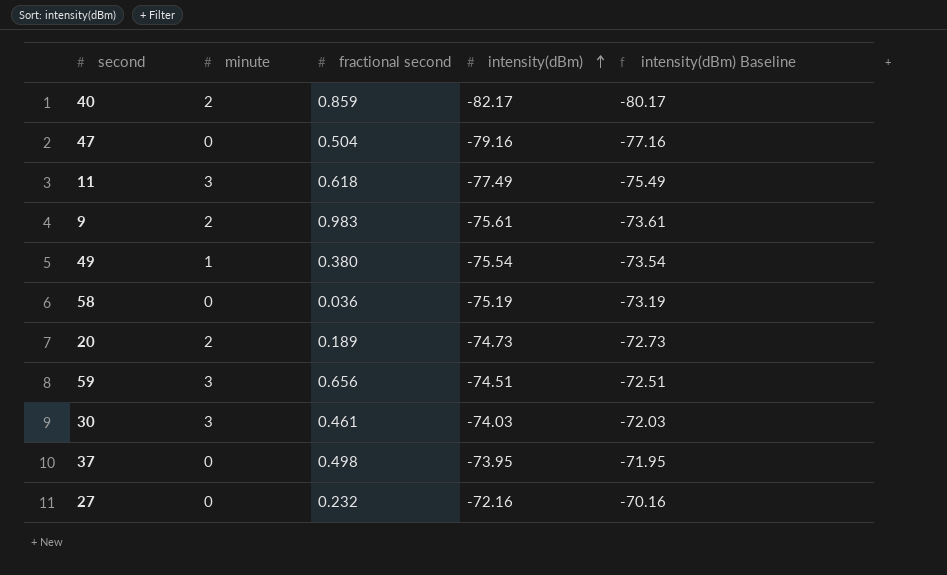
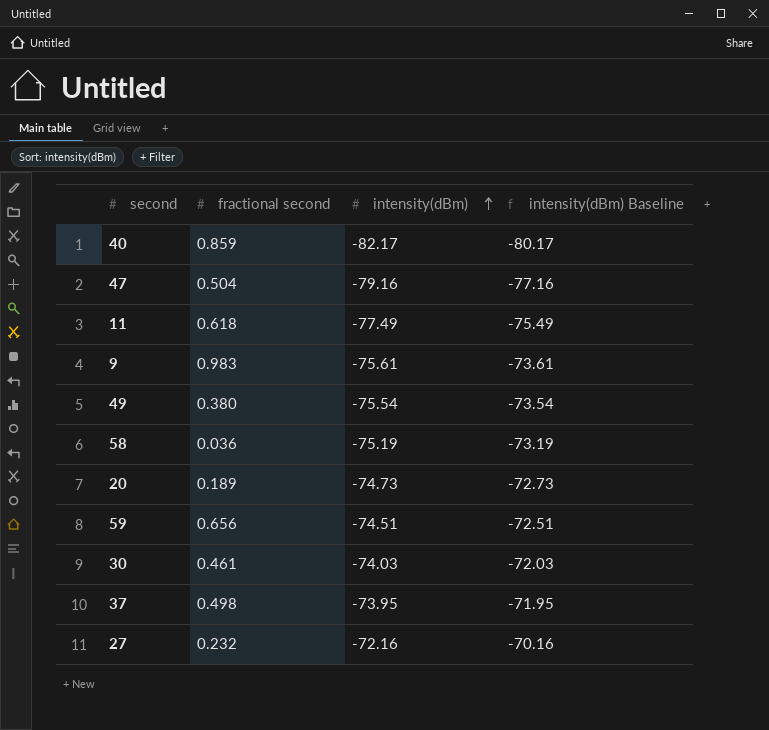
column minute | position: 2 -> none

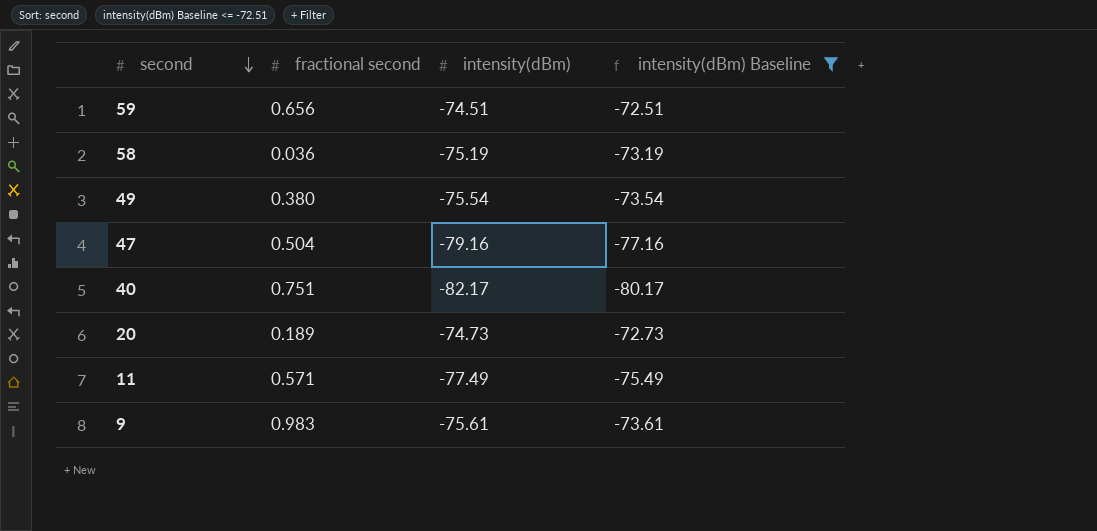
filter: none -> intensity(dBm) Baseline <= -72.51
row order: intensity(dBm) ascending -> second descending
40 | fractional second: 0.859 -> 0.751
11 | fractional second: 0.618 -> 0.571

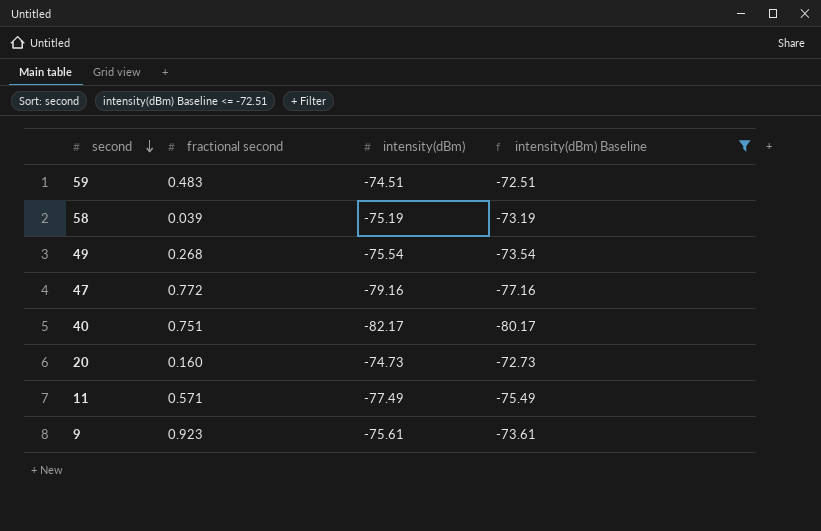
59 | fractional second: 0.656 -> 0.483
58 | fractional second: 0.036 -> 0.039
49 | fractional second: 0.380 -> 0.268
47 | fractional second: 0.504 -> 0.772
20 | fractional second: 0.189 -> 0.160
9 | fractional second: 0.983 -> 0.923

